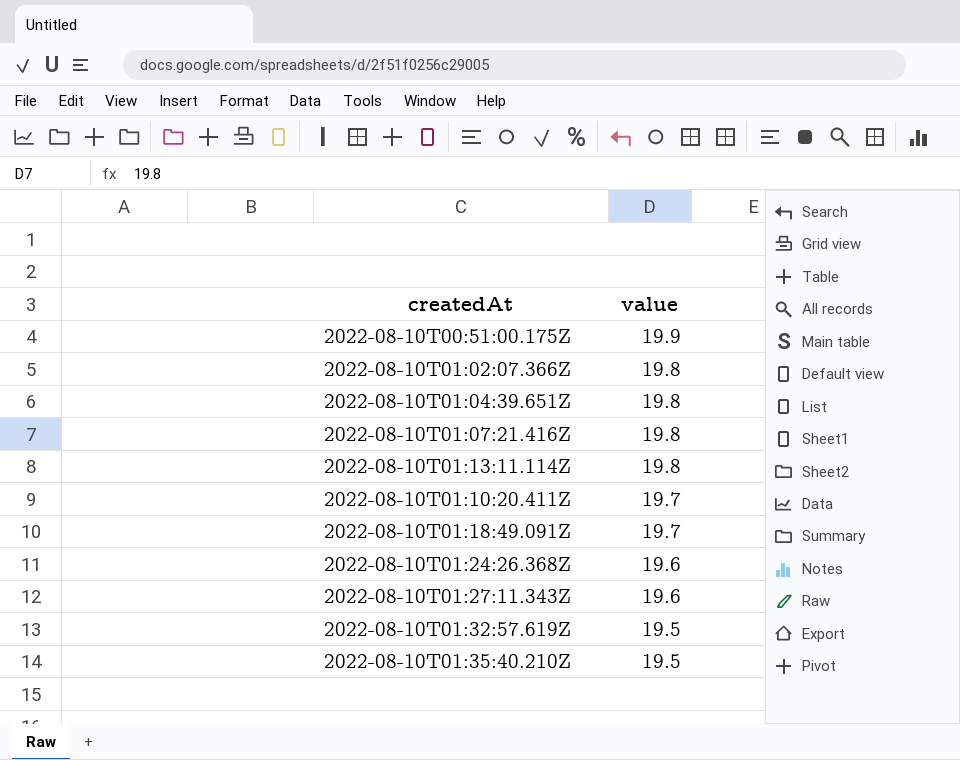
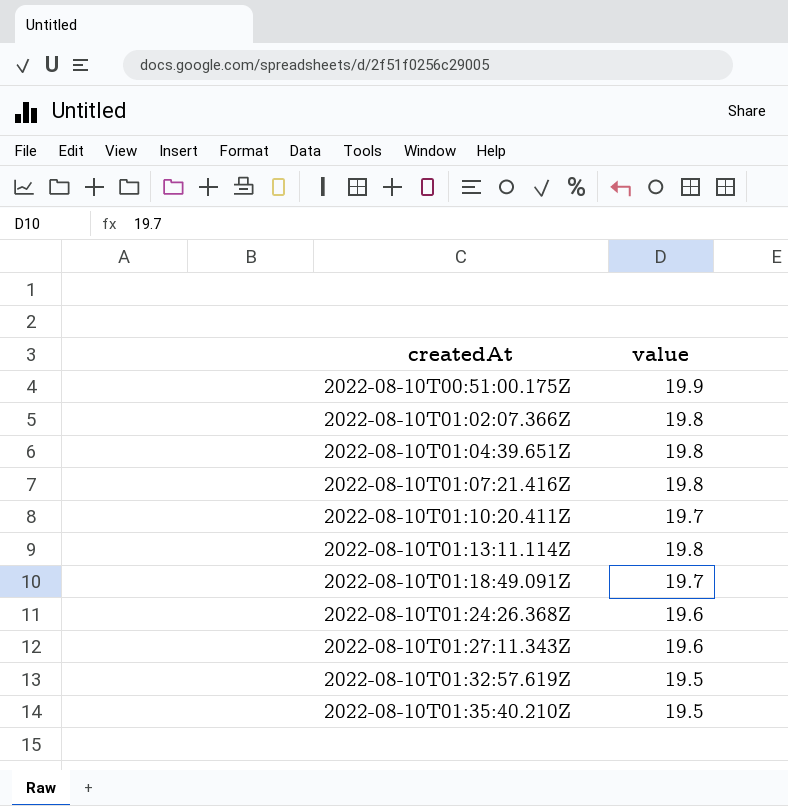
row order: value descending -> createdAt ascending

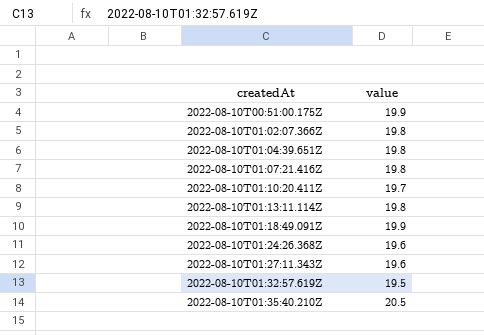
2022-08-10T01:18:49.091Z | value: 19.7 -> 19.9
2022-08-10T01:35:40.210Z | value: 19.5 -> 20.5

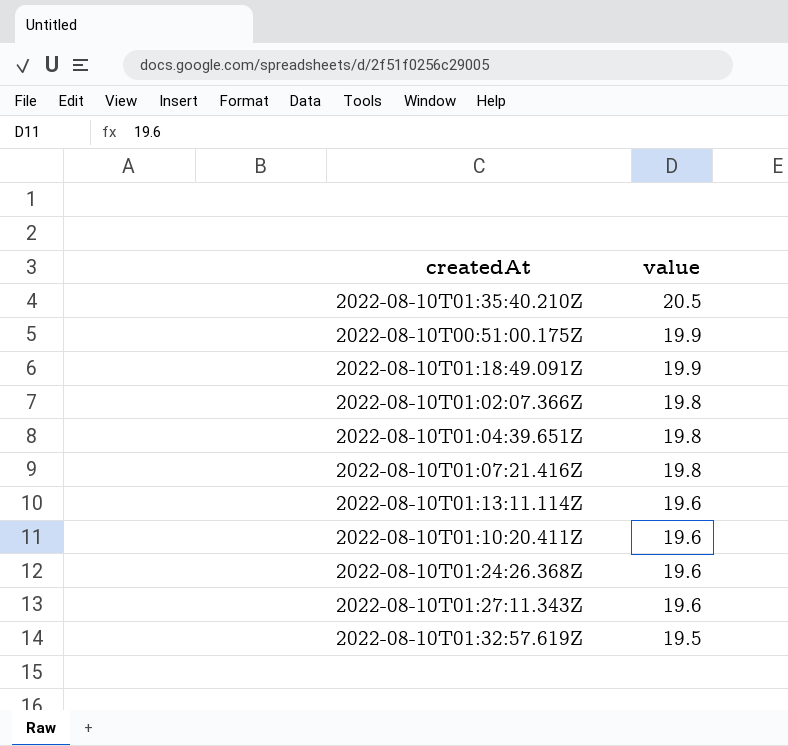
row order: createdAt ascending -> value descending
2022-08-10T01:13:11.114Z | value: 19.8 -> 19.6
2022-08-10T01:10:20.411Z | value: 19.7 -> 19.6

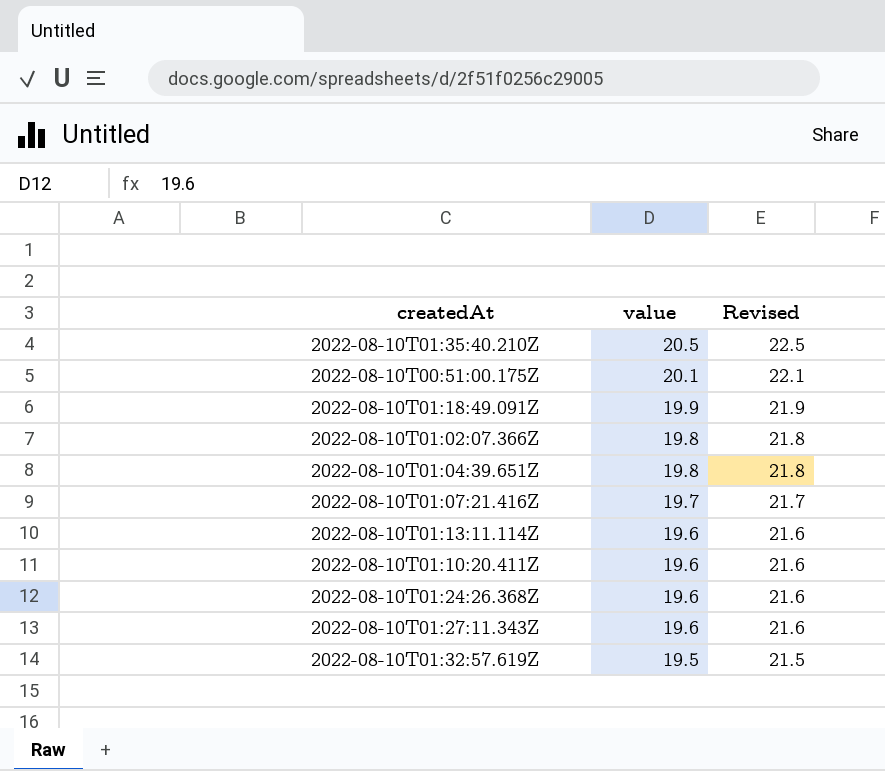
column Revised | formula: none -> [value] + 2
2022-08-10T00:51:00.175Z | value: 19.9 -> 20.1
2022-08-10T01:07:21.416Z | value: 19.8 -> 19.7

